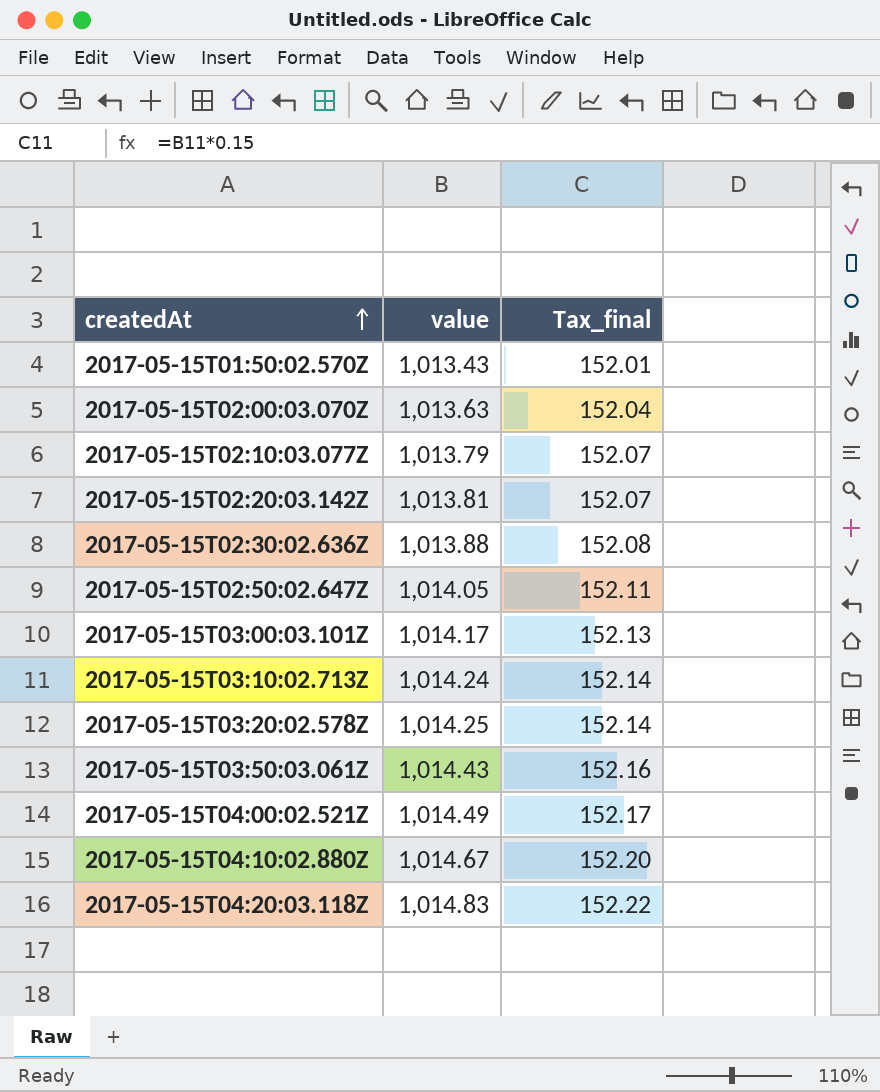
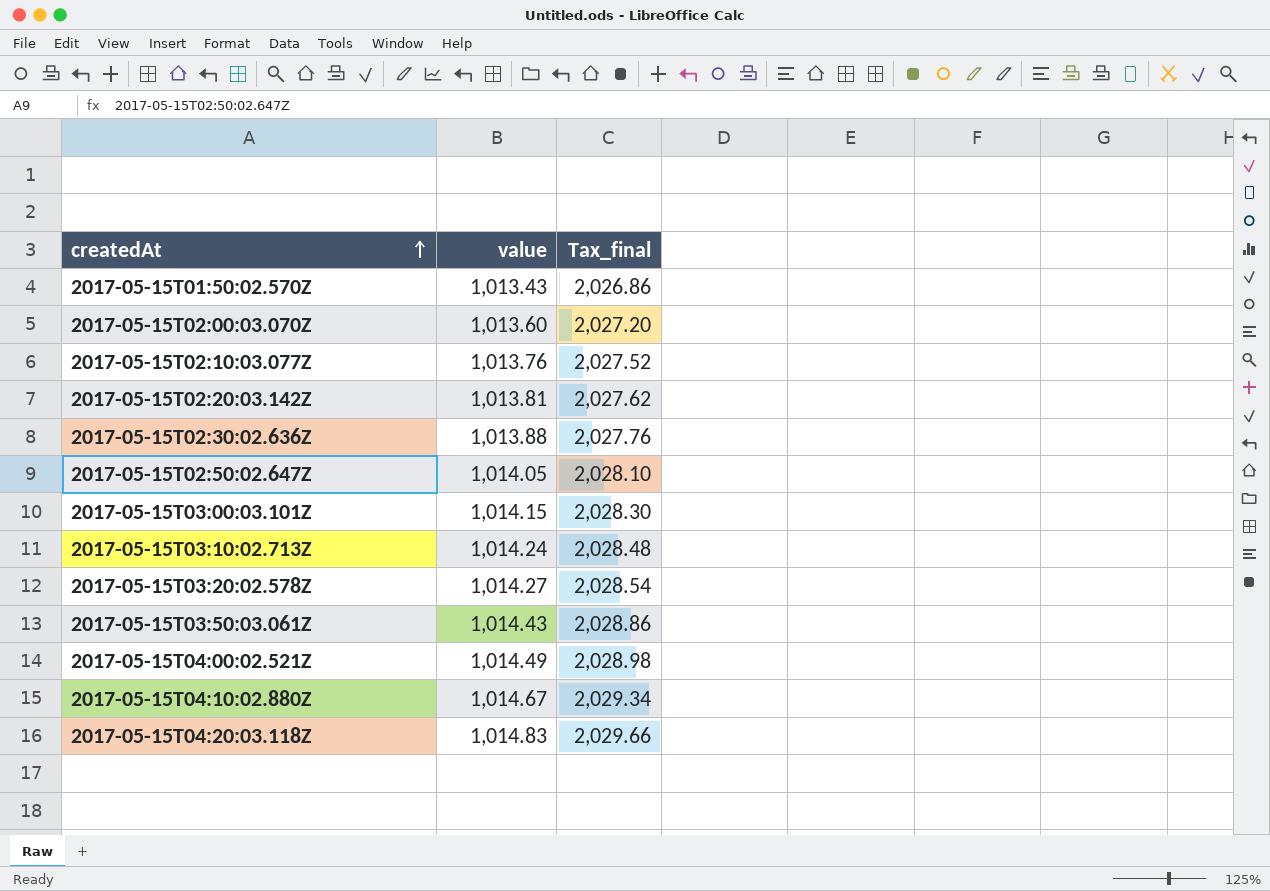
column Tax_final | formula: [value] * 0.15 -> [value] * 2
2017-05-15T02:00:03.070Z | value: 1,013.63 -> 1,013.60
2017-05-15T02:10:03.077Z | value: 1,013.79 -> 1,013.76
2017-05-15T03:00:03.101Z | value: 1,014.17 -> 1,014.15
2017-05-15T03:20:02.578Z | value: 1,014.25 -> 1,014.27

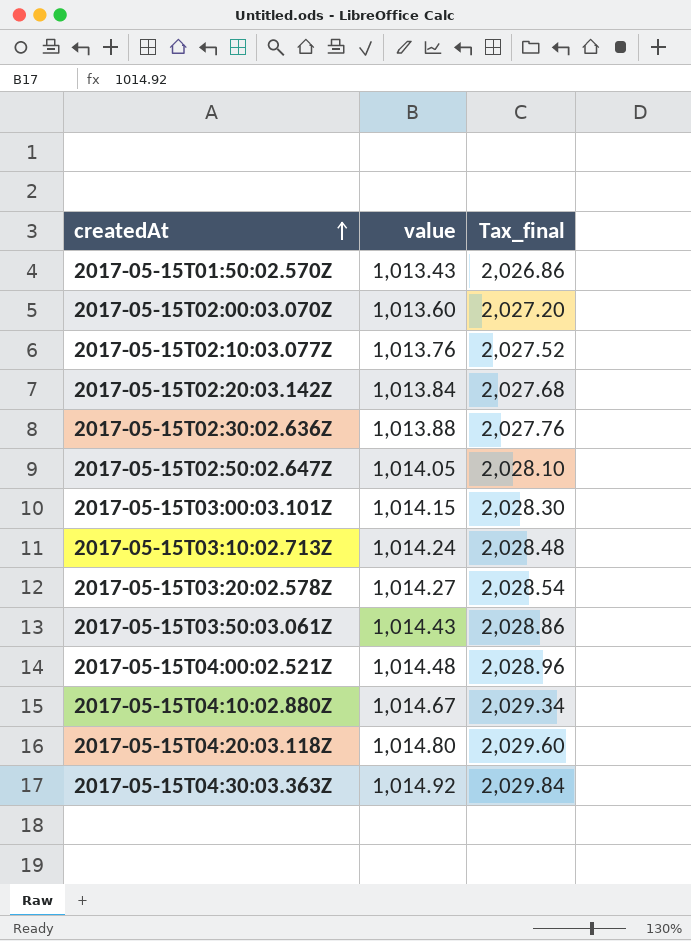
2017-05-15T02:20:03.142Z | value: 1,013.81 -> 1,013.84
2017-05-15T02:20:03.142Z | Tax_final: 2,027.62 -> 2,027.68
2017-05-15T04:00:02.521Z | value: 1,014.49 -> 1,014.48
2017-05-15T04:00:02.521Z | Tax_final: 2,028.98 -> 2,028.96
2017-05-15T04:20:03.118Z | value: 1,014.83 -> 1,014.80
2017-05-15T04:20:03.118Z | Tax_final: 2,029.66 -> 2,029.60
row 2017-05-15T04:30:03.363Z: none -> 1,014.92 | 2,029.84

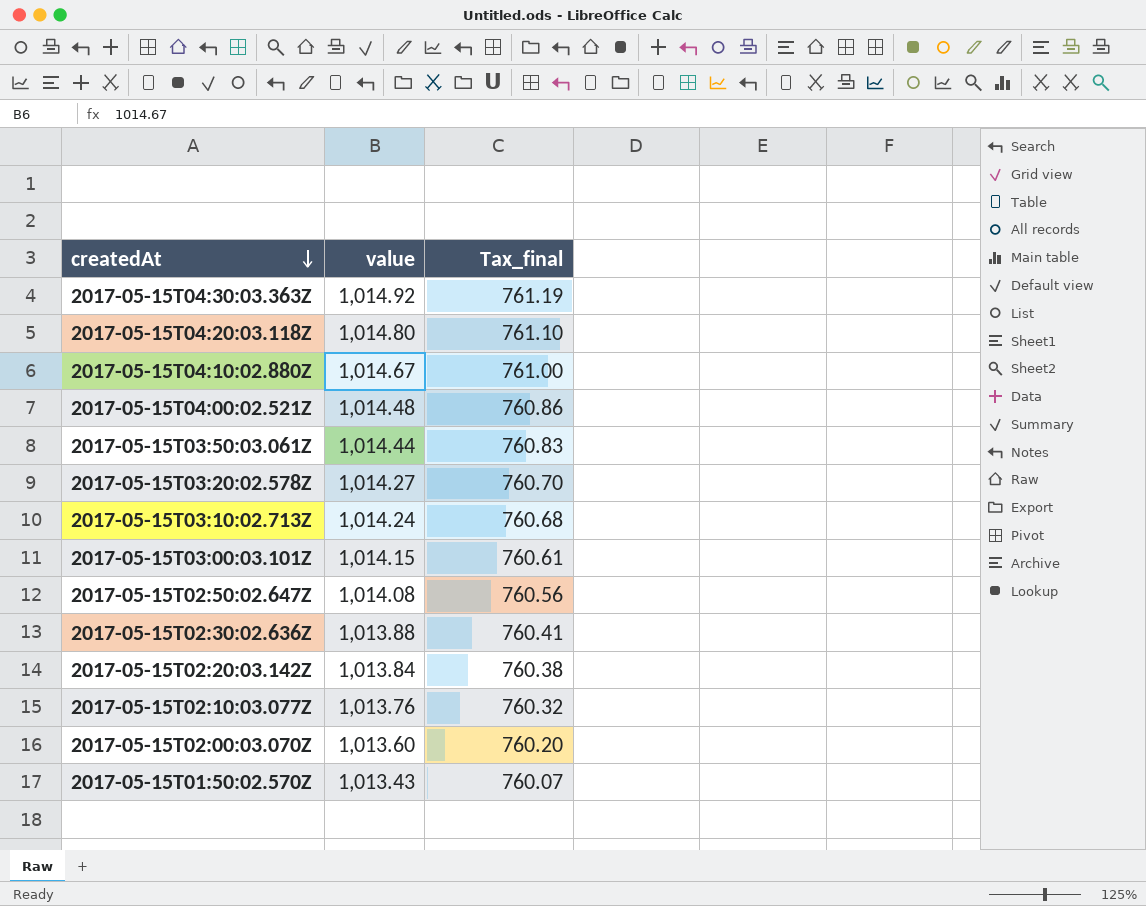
row order: createdAt ascending -> createdAt descending
column Tax_final | formula: [value] * 2 -> [value] * 0.75
2017-05-15T03:50:03.061Z | value: 1,014.43 -> 1,014.44
2017-05-15T02:50:02.647Z | value: 1,014.05 -> 1,014.08

